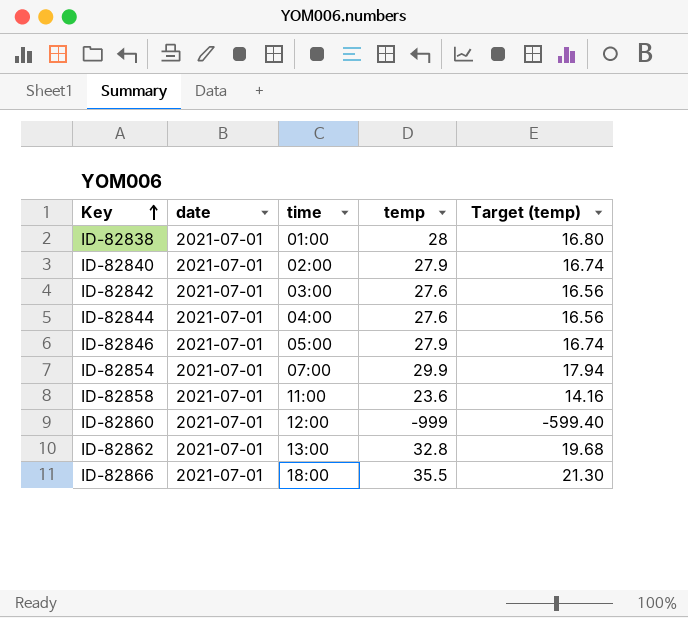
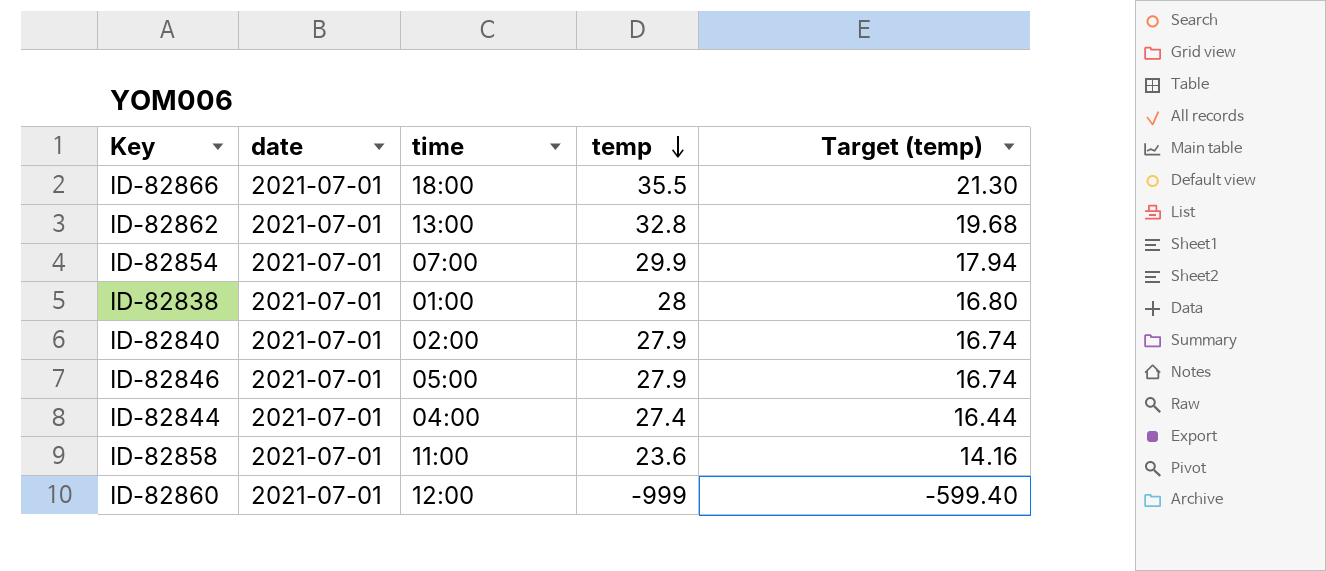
row order: Key ascending -> temp descending
row ID-82842: 2021-07-01 | 03:00 | 27.6 | 16.56 -> none
ID-82844 | temp: 27.6 -> 27.4
ID-82844 | Target (temp): 16.56 -> 16.44

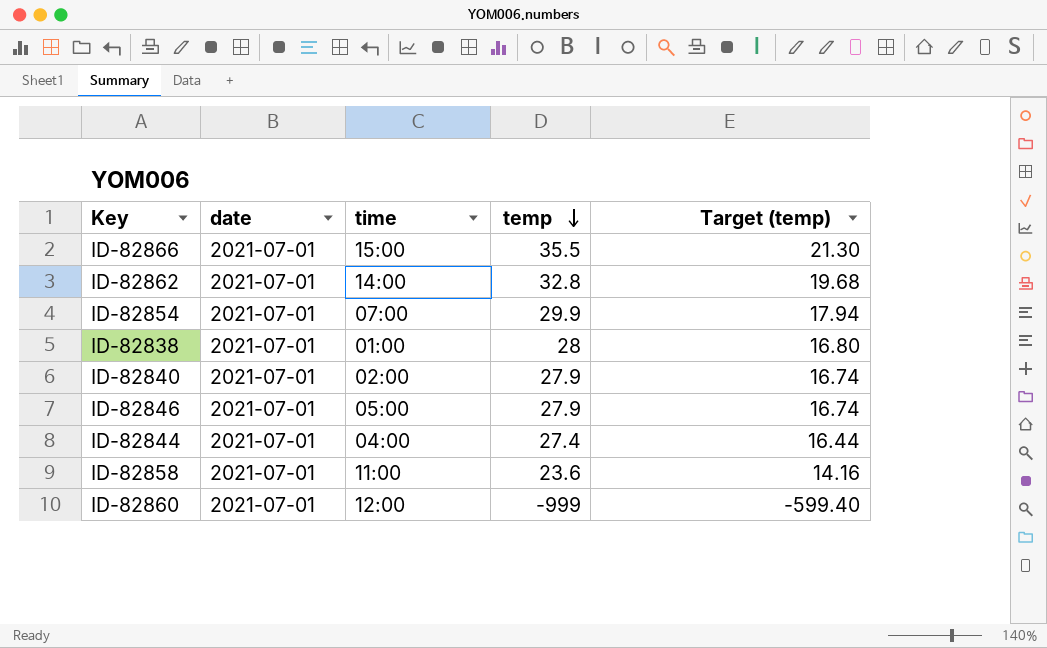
ID-82866 | time: 18:00 -> 15:00
ID-82862 | time: 13:00 -> 14:00

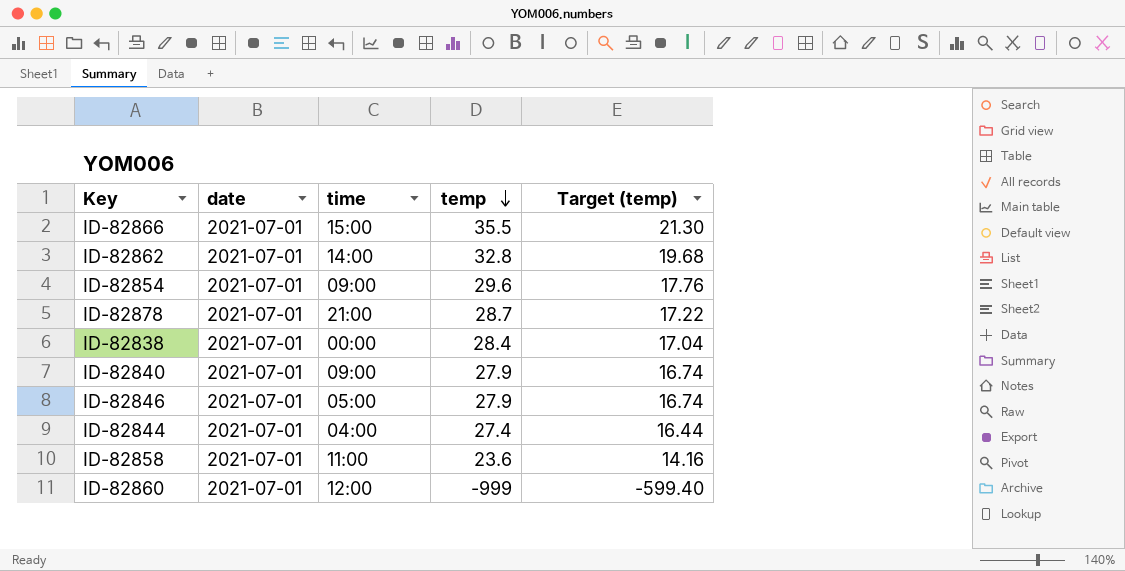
ID-82854 | time: 07:00 -> 09:00
ID-82854 | temp: 29.9 -> 29.6
ID-82854 | Target (temp): 17.94 -> 17.76
row ID-82878: none -> 2021-07-01 | 21:00 | 28.7 | 17.22
ID-82838 | time: 01:00 -> 00:00
ID-82838 | temp: 28 -> 28.4
ID-82838 | Target (temp): 16.80 -> 17.04
ID-82840 | time: 02:00 -> 09:00

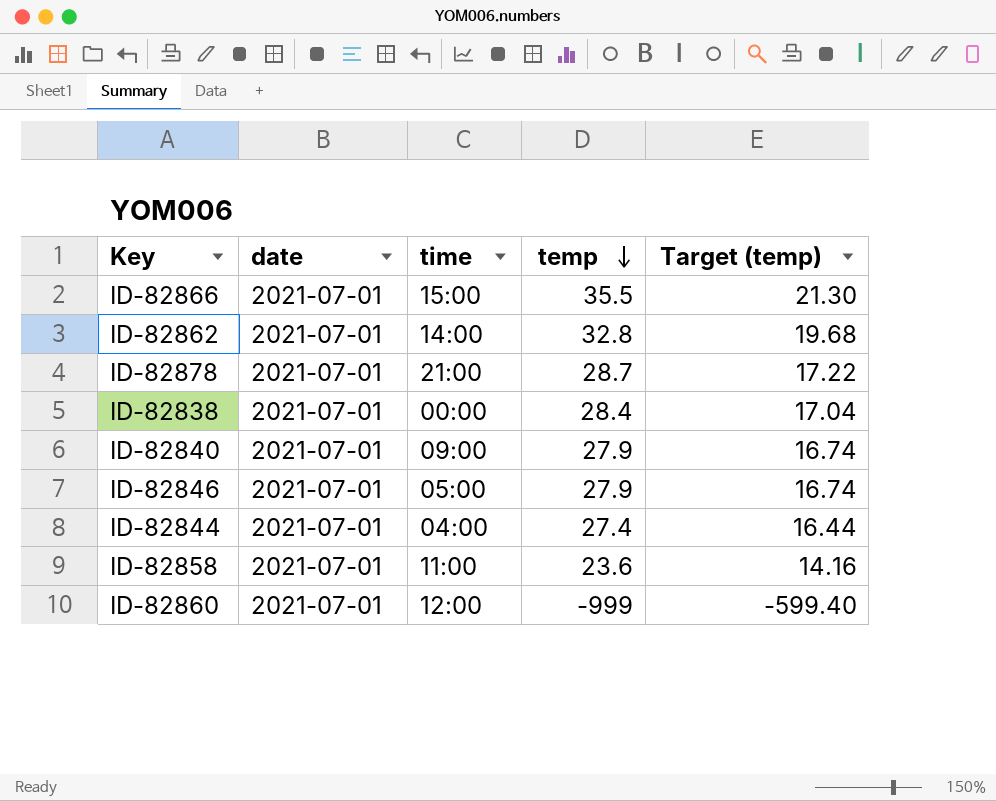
row ID-82854: 2021-07-01 | 09:00 | 29.6 | 17.76 -> none

